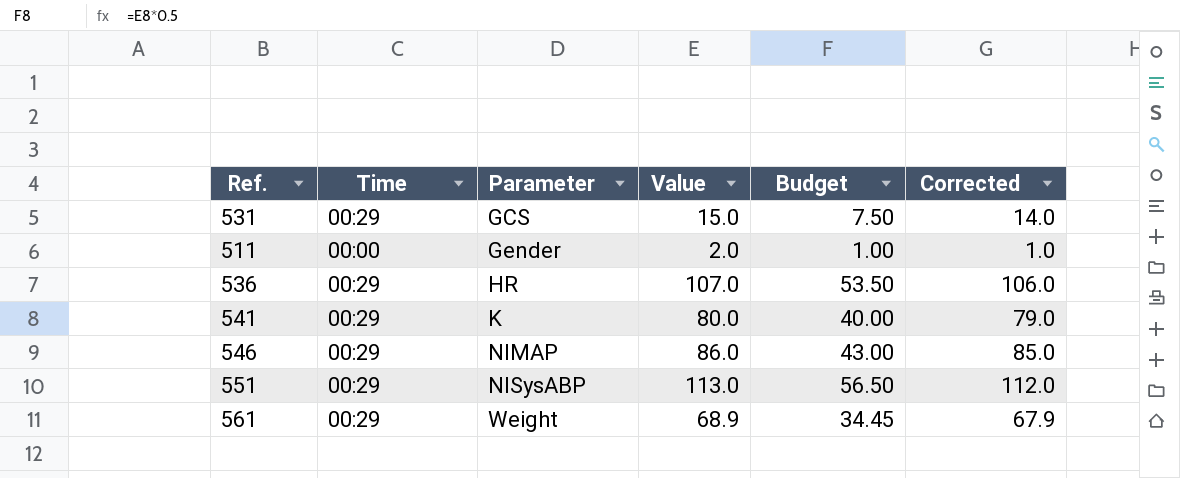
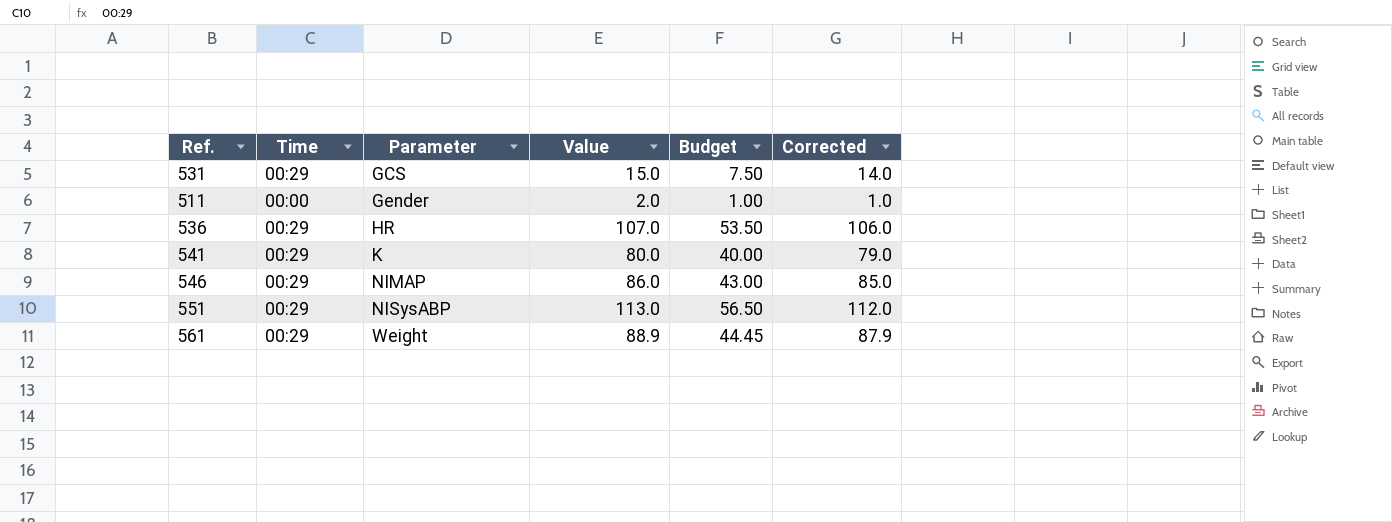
561 | Value: 68.9 -> 88.9
561 | Budget: 34.45 -> 44.45
561 | Corrected: 67.9 -> 87.9

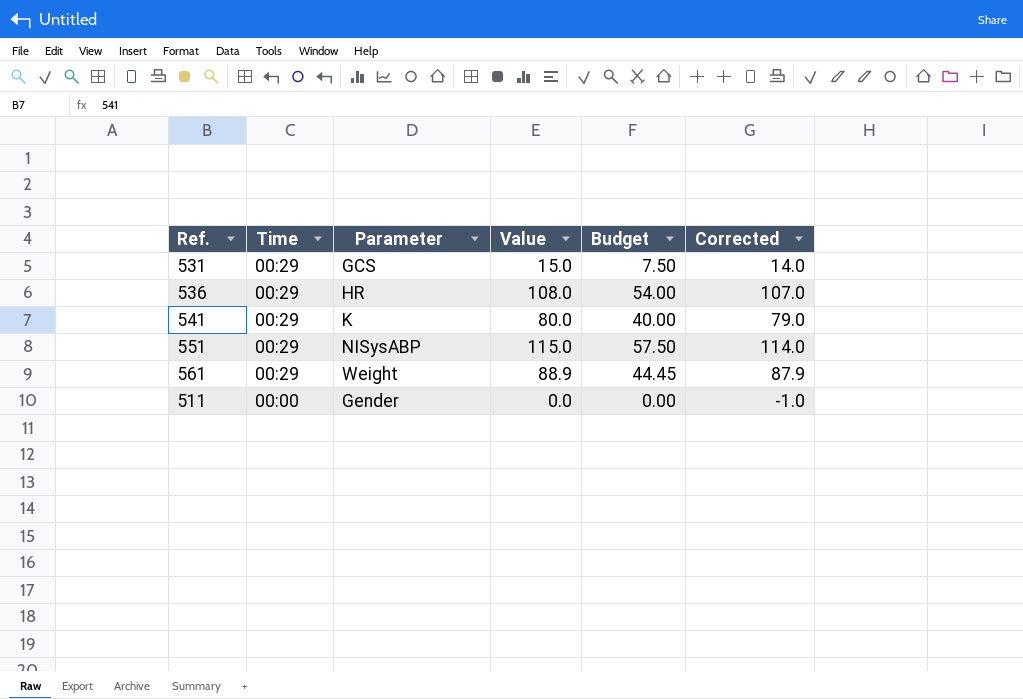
row order: Parameter ascending -> Time descending
row 546: 00:29 | NIMAP | 86.0 | 43.00 | 85.0 -> none
536 | Value: 107.0 -> 108.0
536 | Budget: 53.50 -> 54.00
536 | Corrected: 106.0 -> 107.0
551 | Value: 113.0 -> 115.0
551 | Budget: 56.50 -> 57.50
551 | Corrected: 112.0 -> 114.0
511 | Value: 2.0 -> 0.0
511 | Budget: 1.00 -> 0.00
511 | Corrected: 1.0 -> -1.0

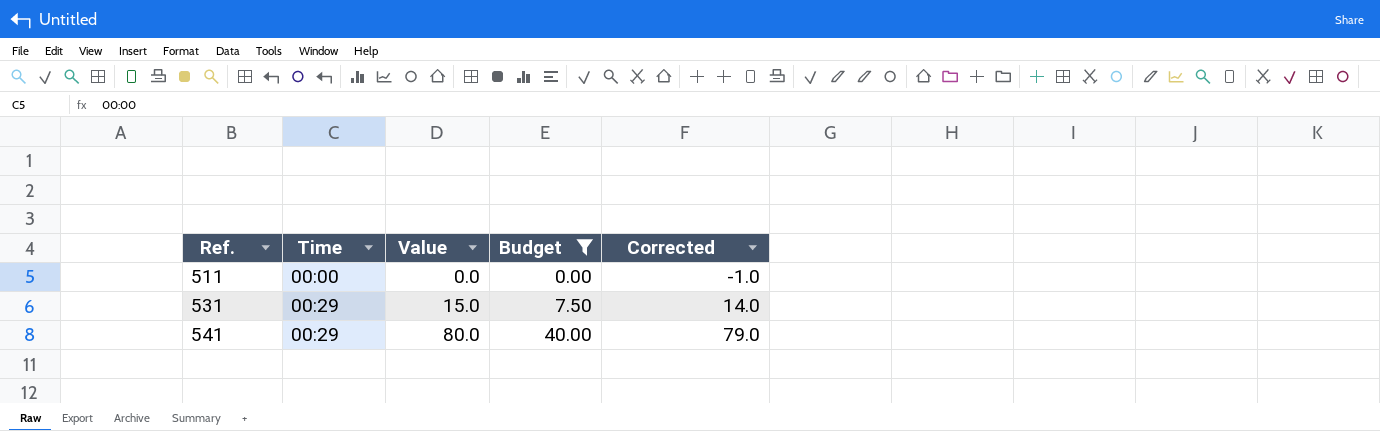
filter: none -> Budget <= 40.00
row order: Time descending -> Ref. ascending
column Parameter | position: 3 -> none

